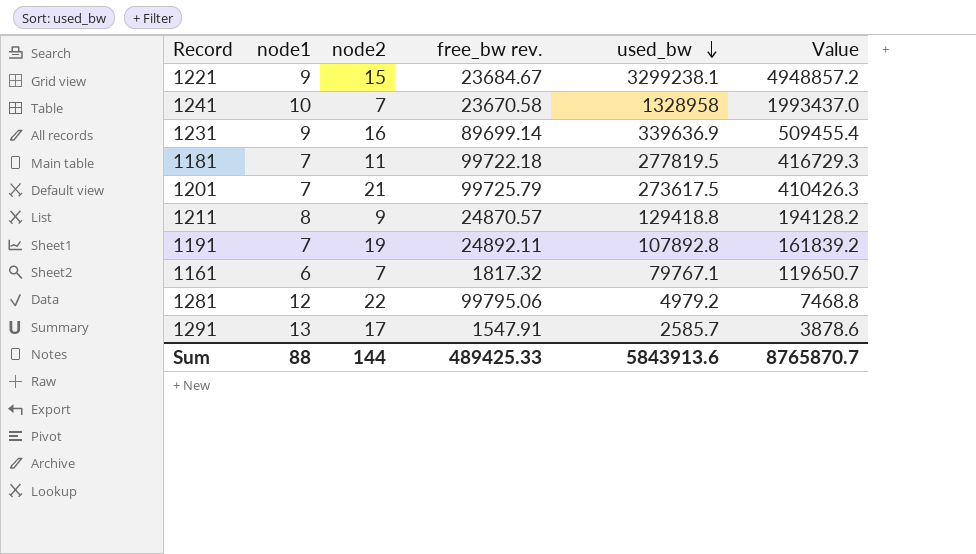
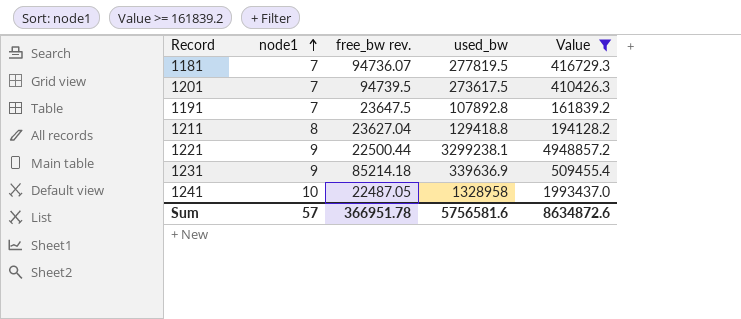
filter: none -> Value >= 161839.2
row order: used_bw descending -> node1 ascending
column node2 | position: 3 -> none
1181 | free_bw rev.: 99722.18 -> 94736.07
1201 | free_bw rev.: 99725.79 -> 94739.5
1191 | free_bw rev.: 24892.11 -> 23647.5
1211 | free_bw rev.: 24870.57 -> 23627.04
1221 | free_bw rev.: 23684.67 -> 22500.44
1231 | free_bw rev.: 89699.14 -> 85214.18
1241 | free_bw rev.: 23670.58 -> 22487.05
Sum | node1: 88 -> 57
Sum | free_bw rev.: 489425.33 -> 366951.78
Sum | used_bw: 5843913.6 -> 5756581.6
Sum | Value: 8765870.7 -> 8634872.6

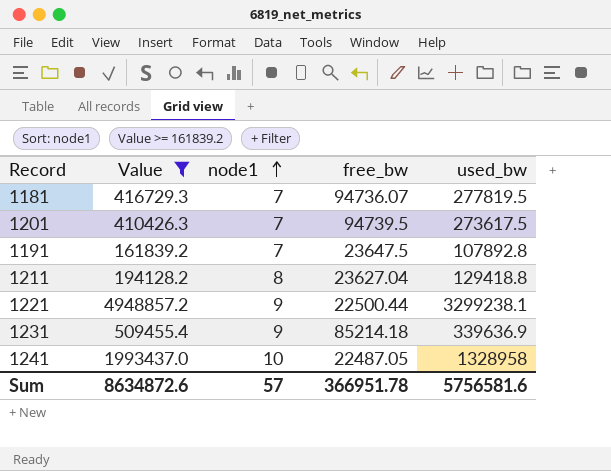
column Value | position: 5 -> 2
column name: free_bw rev. -> free_bw

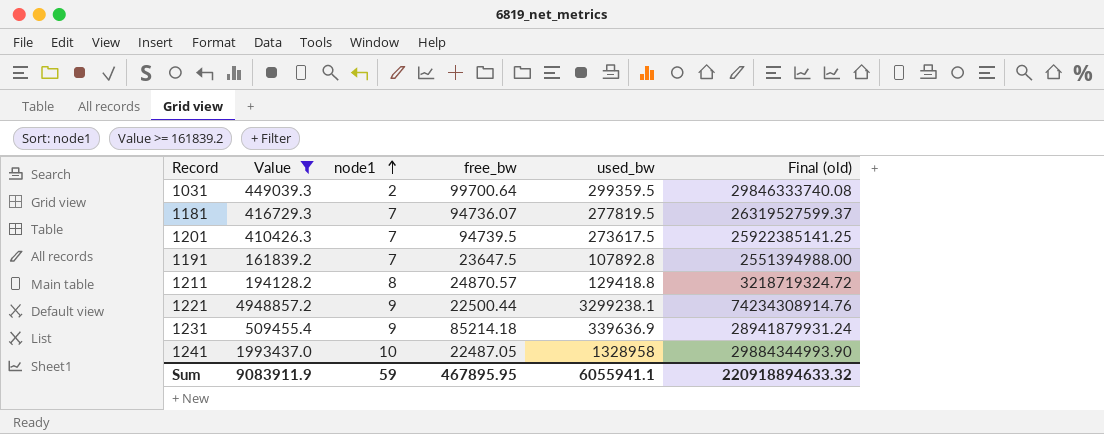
column Final (old) | formula: none -> [free_bw] * [used_bw]
row 1031: none -> 449039.3 | 2 | 99700.64 | 299359.5 | 29846333740.08
1211 | free_bw: 23627.04 -> 24870.57
Sum | Value: 8634872.6 -> 9083911.9
Sum | node1: 57 -> 59
Sum | free_bw: 366951.78 -> 467895.95
Sum | used_bw: 5756581.6 -> 6055941.1

